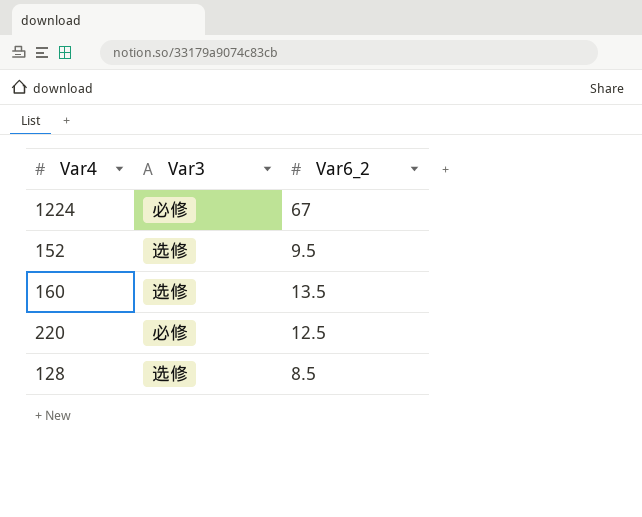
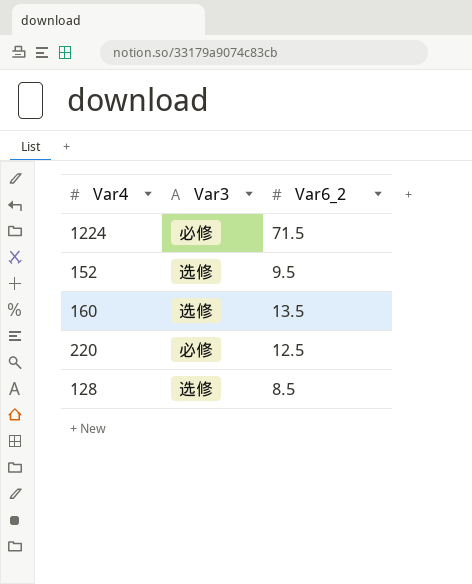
1224 | Var6_2: 67 -> 71.5

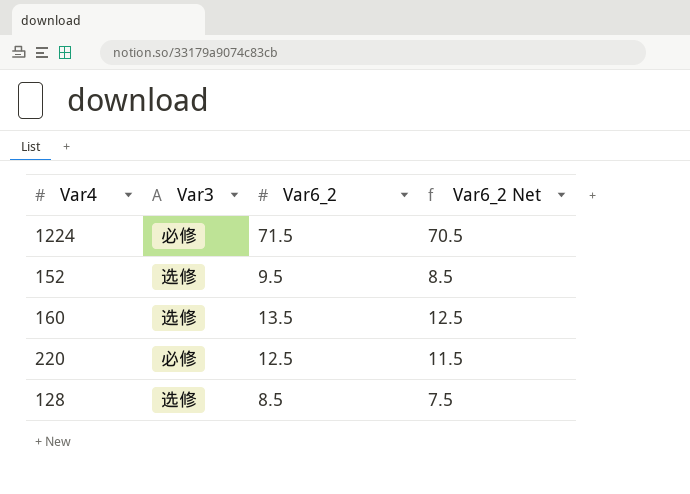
column Var6_2 Net | formula: none -> [Var6_2] - 1

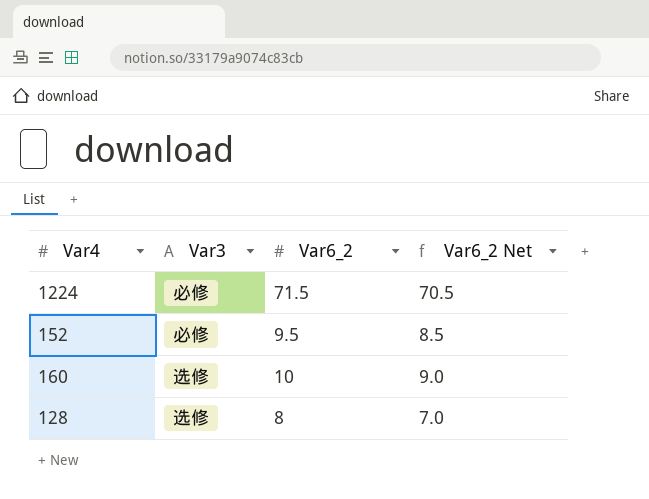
row 220: 必修 | 12.5 | 11.5 -> none
152 | Var3: 选修 -> 必修
160 | Var6_2: 13.5 -> 10
160 | Var6_2 Net: 12.5 -> 9.0
128 | Var6_2: 8.5 -> 8
128 | Var6_2 Net: 7.5 -> 7.0

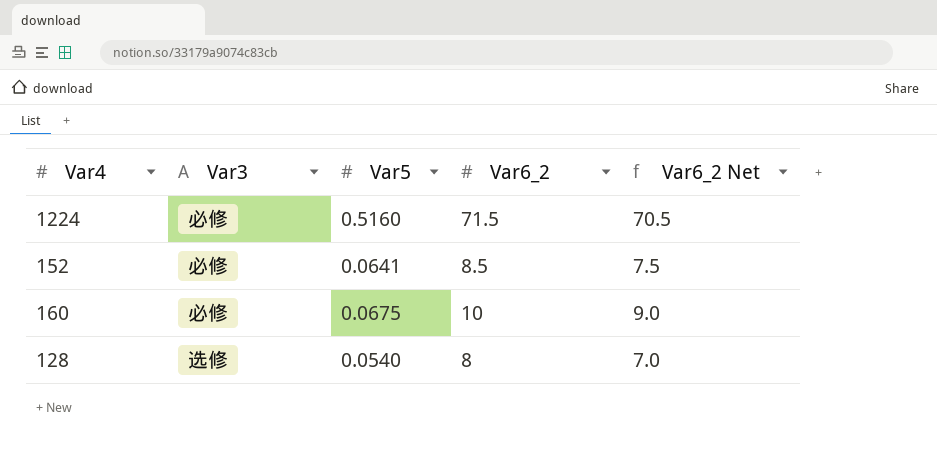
column Var5 | position: none -> 3
152 | Var6_2: 9.5 -> 8.5
152 | Var6_2 Net: 8.5 -> 7.5
160 | Var3: 选修 -> 必修

